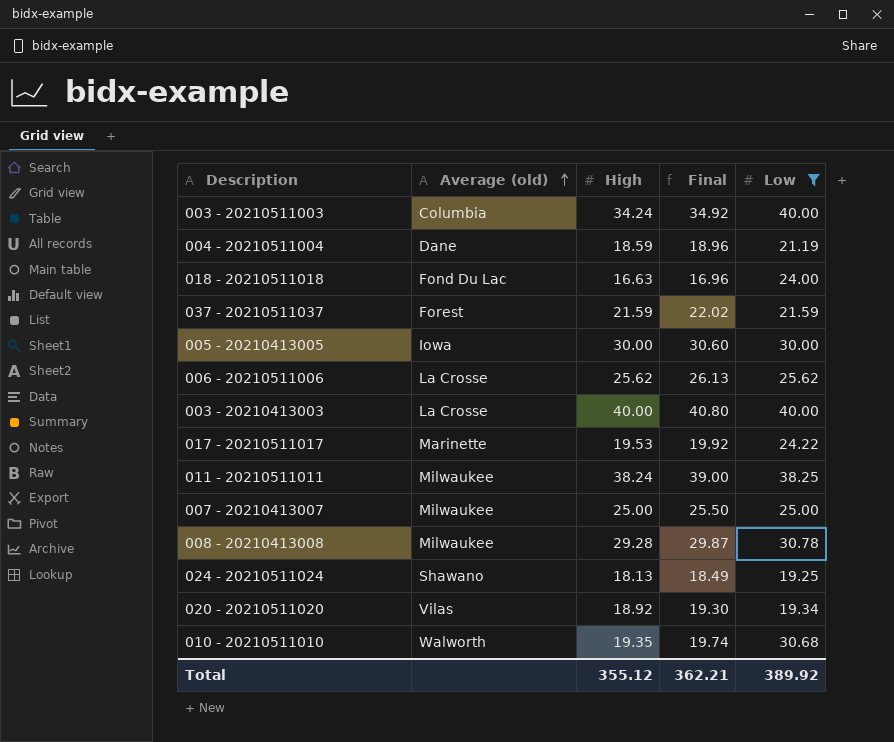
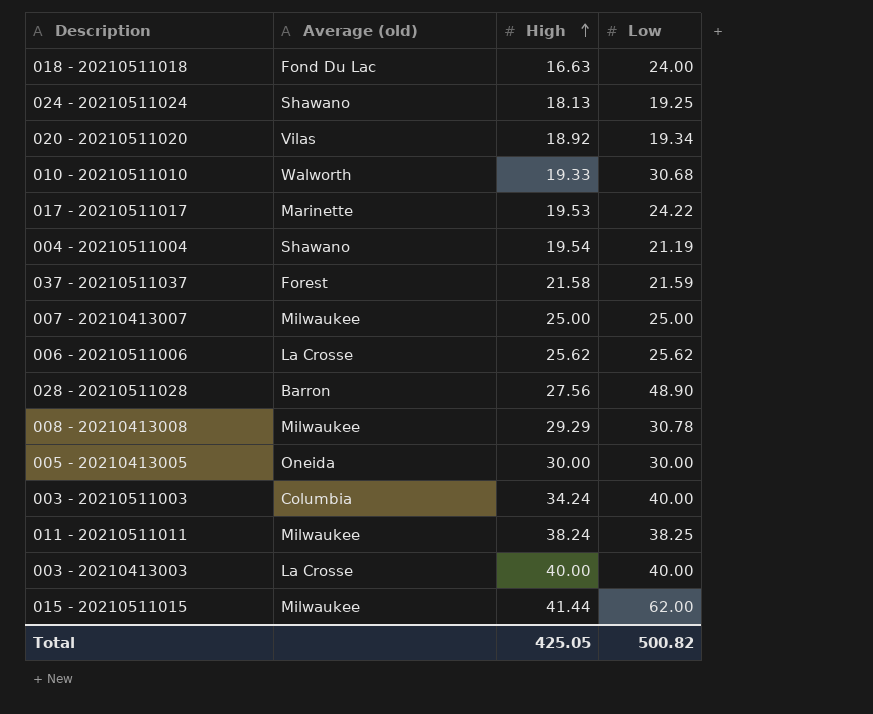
filter: Low <= 40.00 -> none
row order: Average (old) ascending -> High ascending
column Final | formula: [High] * 1.02 -> none
010 - 20210511010 | High: 19.35 -> 19.33
004 - 20210511004 | Average (old): Dane -> Shawano
004 - 20210511004 | High: 18.59 -> 19.54
037 - 20210511037 | High: 21.59 -> 21.58
008 - 20210413008 | High: 29.28 -> 29.29
005 - 20210413005 | Average (old): Iowa -> Oneida
Total | High: 355.12 -> 425.05
Total | Low: 389.92 -> 500.82

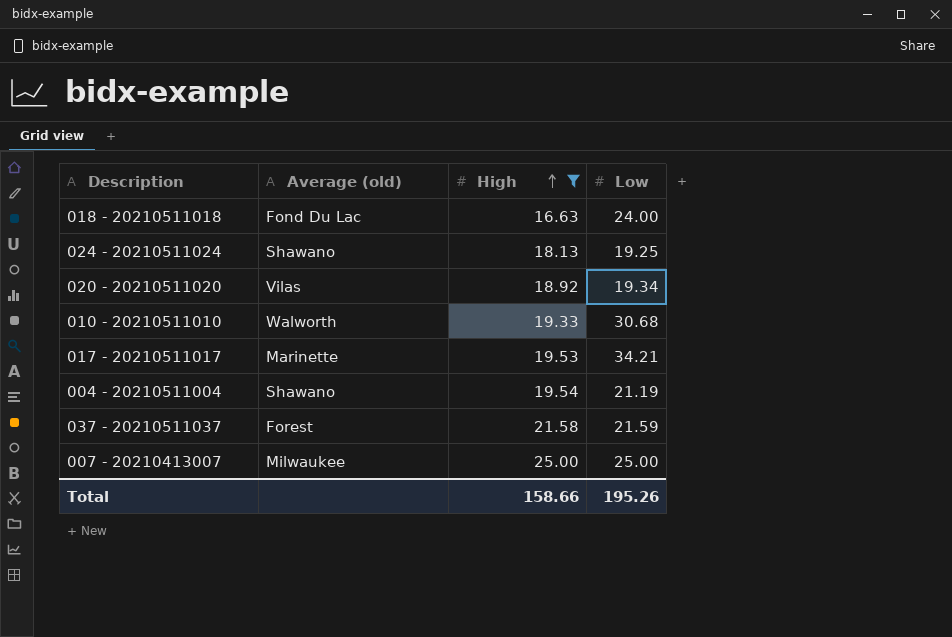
filter: none -> High <= 25.00
017 - 20210511017 | Low: 24.22 -> 34.21
Total | High: 425.05 -> 158.66
Total | Low: 500.82 -> 195.26

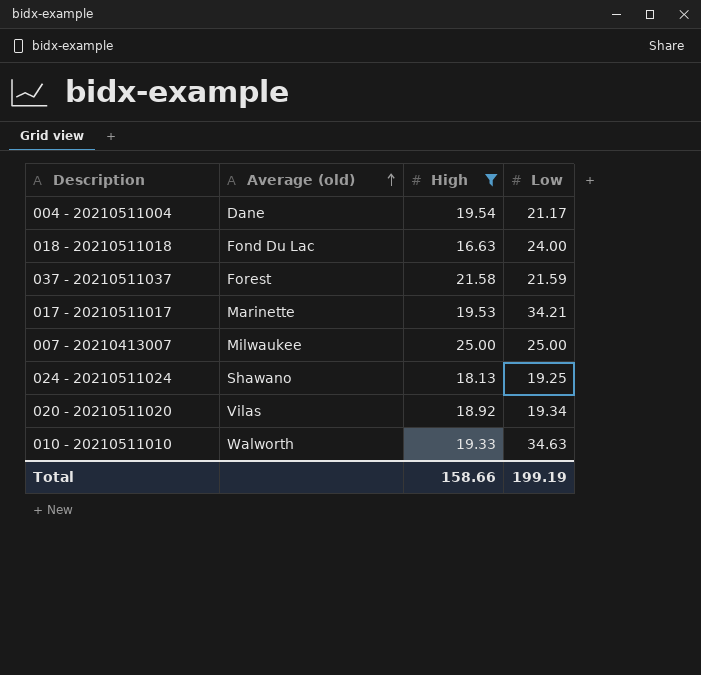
row order: High ascending -> Average (old) ascending
004 - 20210511004 | Average (old): Shawano -> Dane
004 - 20210511004 | Low: 21.19 -> 21.17
010 - 20210511010 | Low: 30.68 -> 34.63
Total | Low: 195.26 -> 199.19

